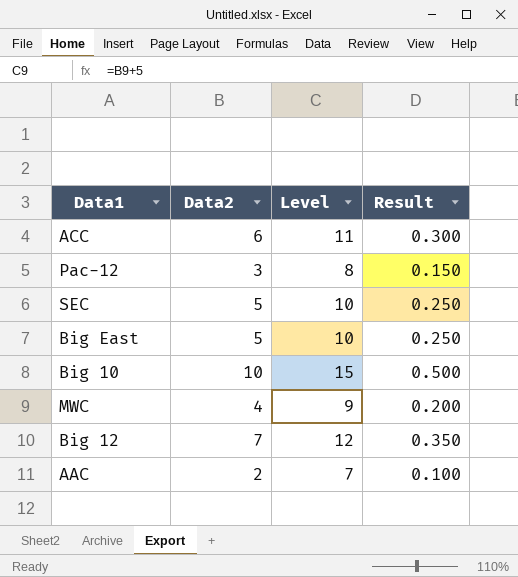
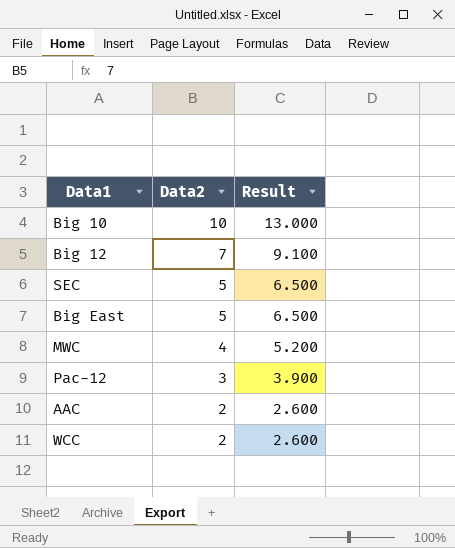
row order: none -> Data2 descending
column Level | formula: [Data2] + 5 -> none
column Result | formula: [Data2] * 0.05 -> [Data2] * 1.3
row ACC: 6 | 11 | 0.300 -> none
row WCC: none -> 2 | 2.600

